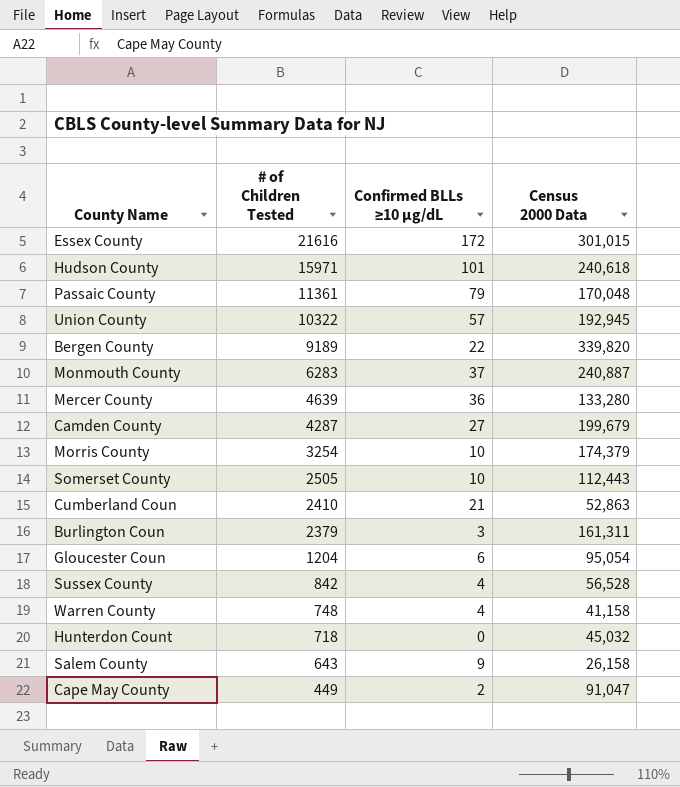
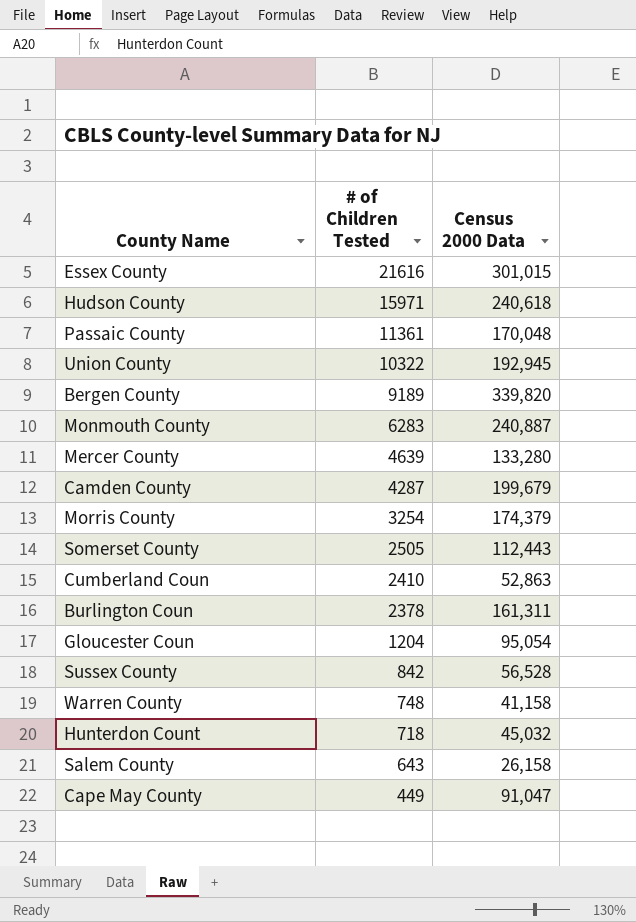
column Confirmed BLLs ≥10 µg/dL | position: 3 -> none
Burlington Coun | # of Children Tested: 2379 -> 2378

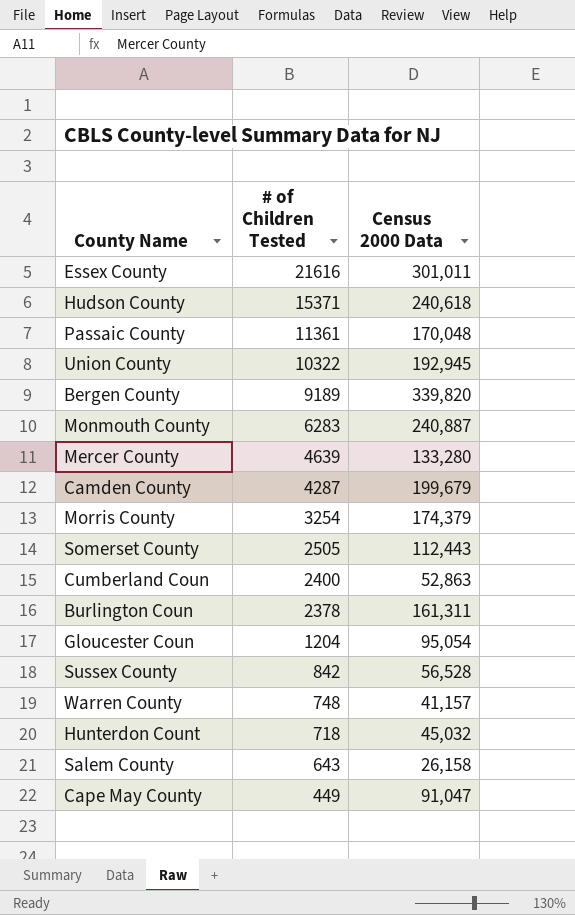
Essex County | Census 2000 Data: 301,015 -> 301,011
Hudson County | # of Children Tested: 15971 -> 15371
Cumberland Coun | # of Children Tested: 2410 -> 2400
Warren County | Census 2000 Data: 41,158 -> 41,157

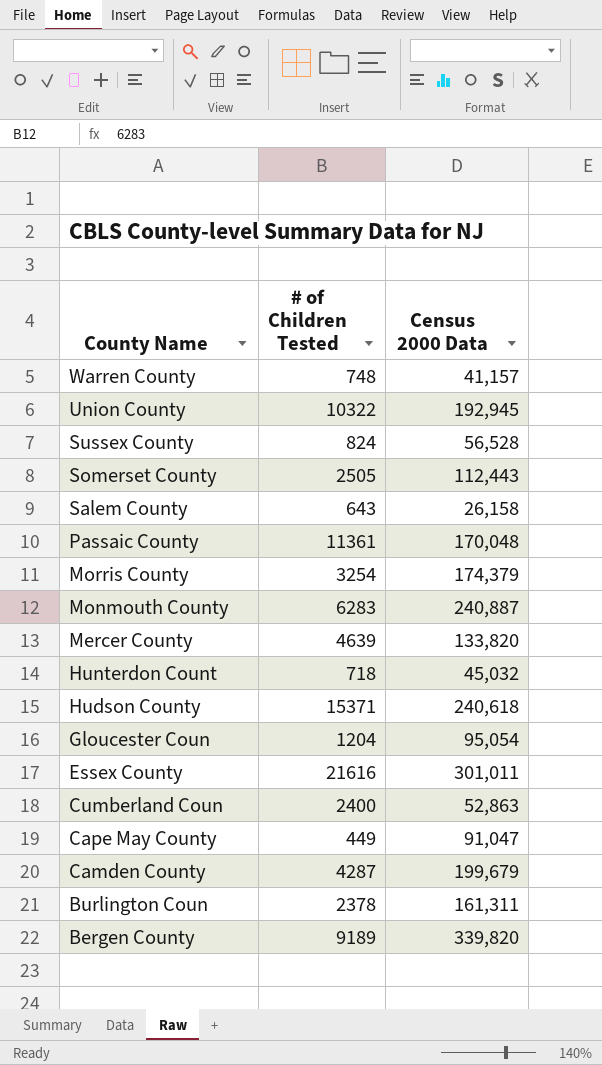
row order: # of Children Tested descending -> County Name descending
Sussex County | # of Children Tested: 842 -> 824
Mercer County | Census 2000 Data: 133,280 -> 133,820

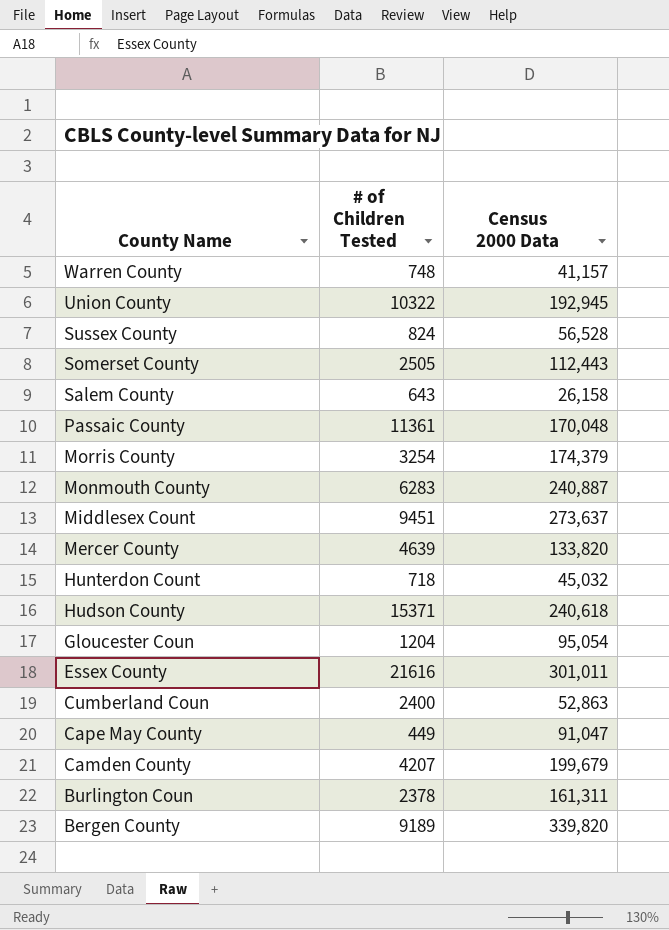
row Middlesex Count: none -> 9451 | 273,637
Camden County | # of Children Tested: 4287 -> 4207

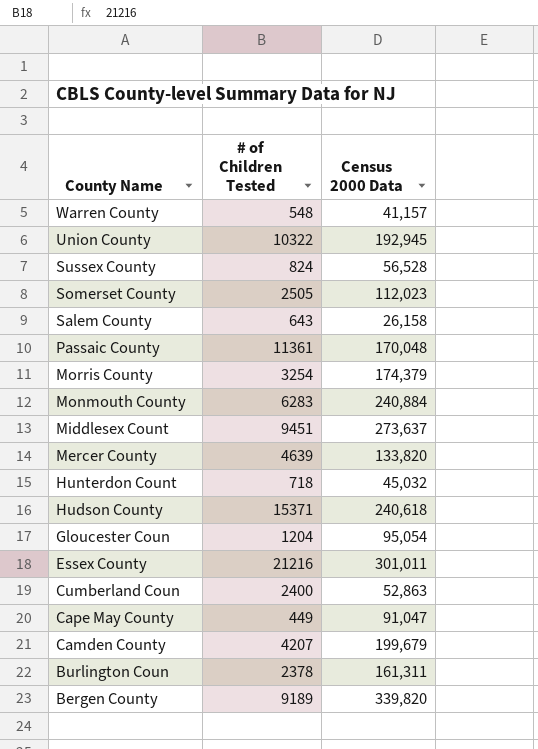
Warren County | # of Children Tested: 748 -> 548
Somerset County | Census 2000 Data: 112,443 -> 112,023
Monmouth County | Census 2000 Data: 240,887 -> 240,884
Essex County | # of Children Tested: 21616 -> 21216

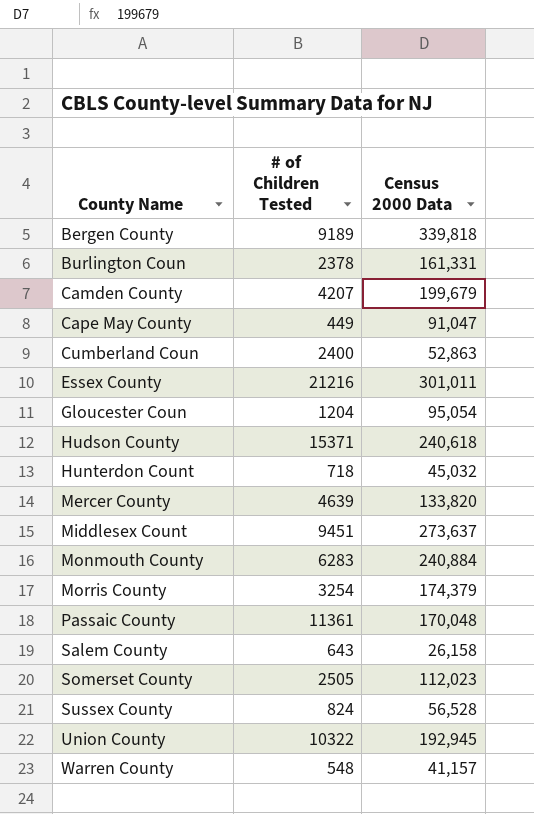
row order: County Name descending -> County Name ascending
Bergen County | Census 2000 Data: 339,820 -> 339,818
Burlington Coun | Census 2000 Data: 161,311 -> 161,331

